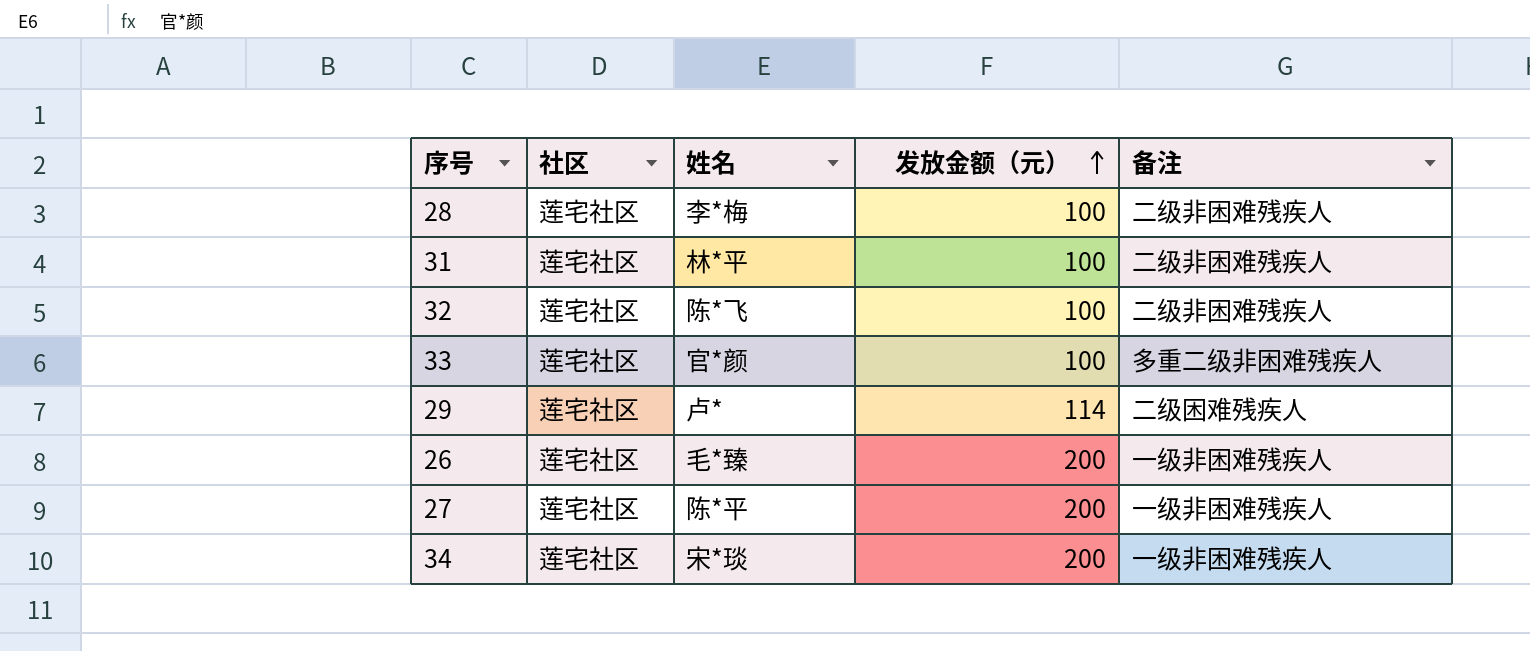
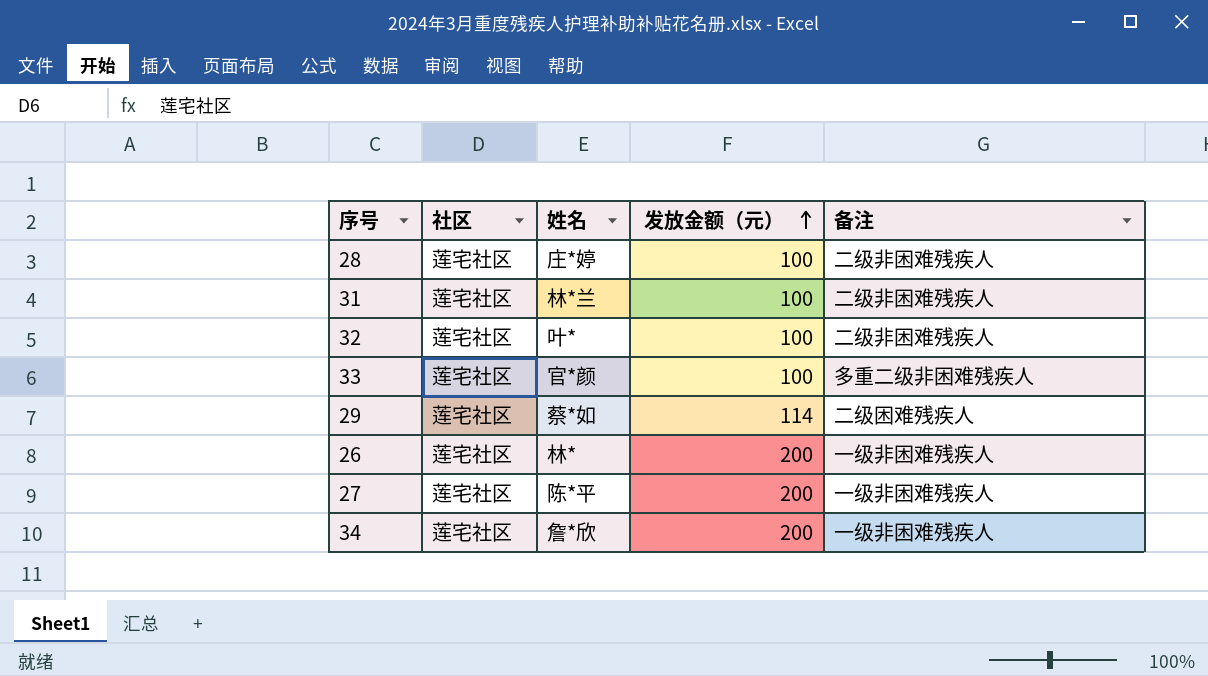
28 | 姓名: 李*梅 -> 庄*婷
31 | 姓名: 林*平 -> 林*兰
32 | 姓名: 陈*飞 -> 叶*
29 | 姓名: 卢* -> 蔡*如
26 | 姓名: 毛*臻 -> 林*
34 | 姓名: 宋*琰 -> 詹*欣

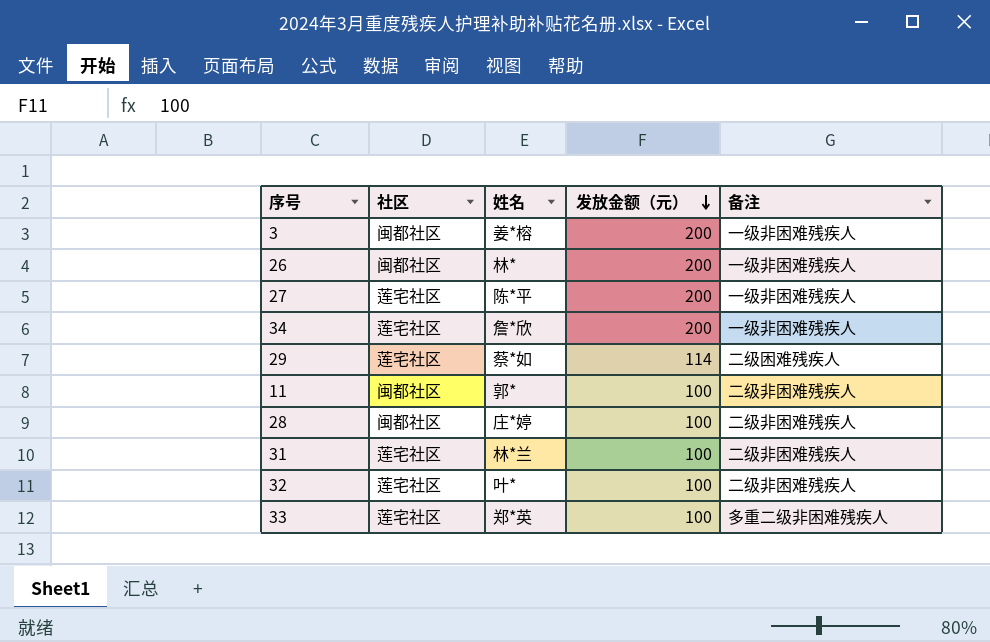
row order: 发放金额（元） ascending -> 发放金额（元） descending
row 3: none -> 闽都社区 | 姜*榕 | 200 | 一级非困难残疾人
26 | 社区: 莲宅社区 -> 闽都社区
row 11: none -> 闽都社区 | 郭* | 100 | 二级非困难残疾人
28 | 社区: 莲宅社区 -> 闽都社区
33 | 姓名: 官*颜 -> 郑*英

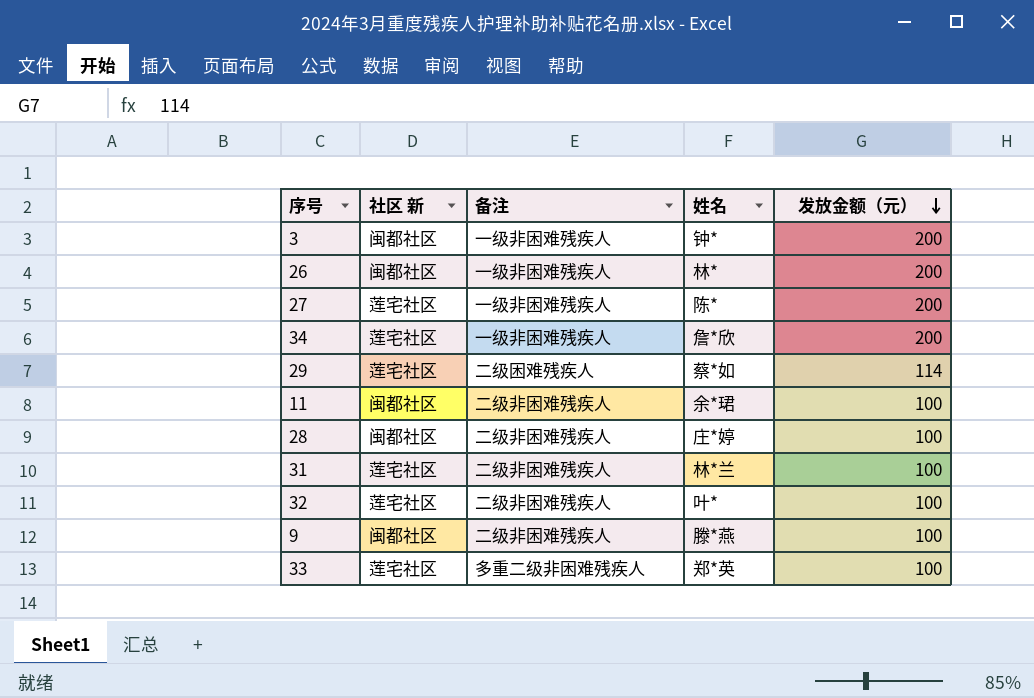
column name: 社区 -> 社区 新
column 备注 | position: 5 -> 3
3 | 姓名: 姜*榕 -> 钟*
27 | 姓名: 陈*平 -> 陈*
11 | 姓名: 郭* -> 余*珺
row 9: none -> 闽都社区 | 二级非困难残疾人 | 滕*燕 | 100

